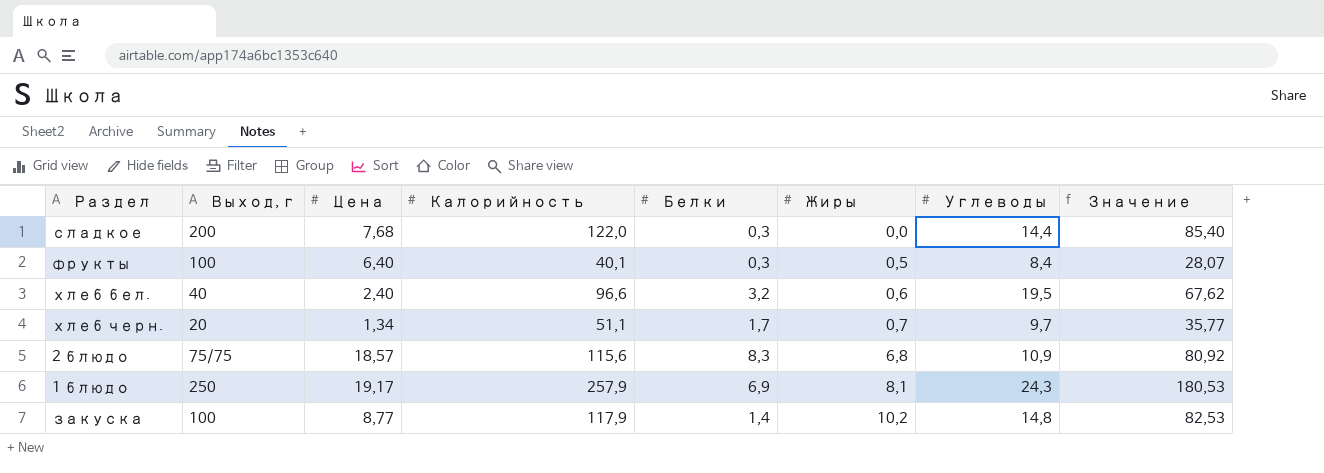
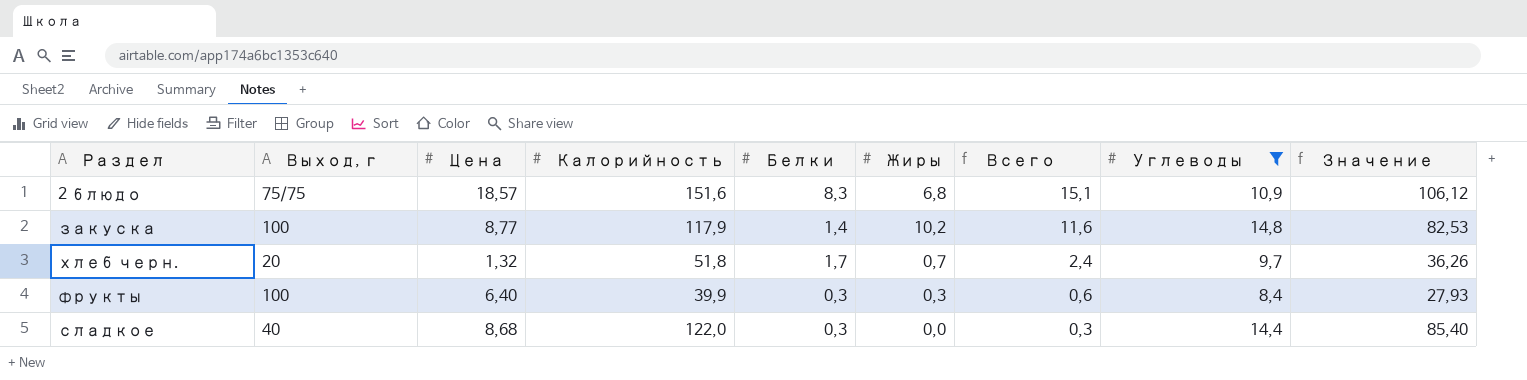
filter: none -> Углеводы <= 14,8
row order: Жиры ascending -> Всего descending
column Всего | formula: none -> [Белки] + [Жиры]
2 блюдо | Калорийность: 115,6 -> 151,6
2 блюдо | Значение: 80,92 -> 106,12
хлеб черн. | Цена: 1,34 -> 1,32
хлеб черн. | Калорийность: 51,1 -> 51,8
хлеб черн. | Значение: 35,77 -> 36,26
фрукты | Калорийность: 40,1 -> 39,9
фрукты | Жиры: 0,5 -> 0,3
фрукты | Значение: 28,07 -> 27,93
сладкое | Выход, г: 200 -> 40
сладкое | Цена: 7,68 -> 8,68

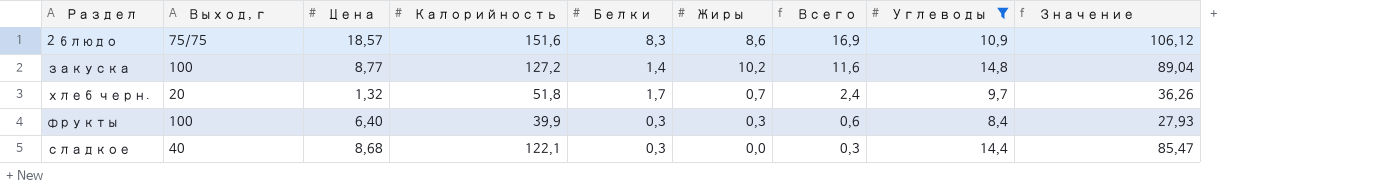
2 блюдо | Жиры: 6,8 -> 8,6
2 блюдо | Всего: 15,1 -> 16,9
закуска | Калорийность: 117,9 -> 127,2
закуска | Значение: 82,53 -> 89,04
сладкое | Калорийность: 122,0 -> 122,1
сладкое | Значение: 85,40 -> 85,47

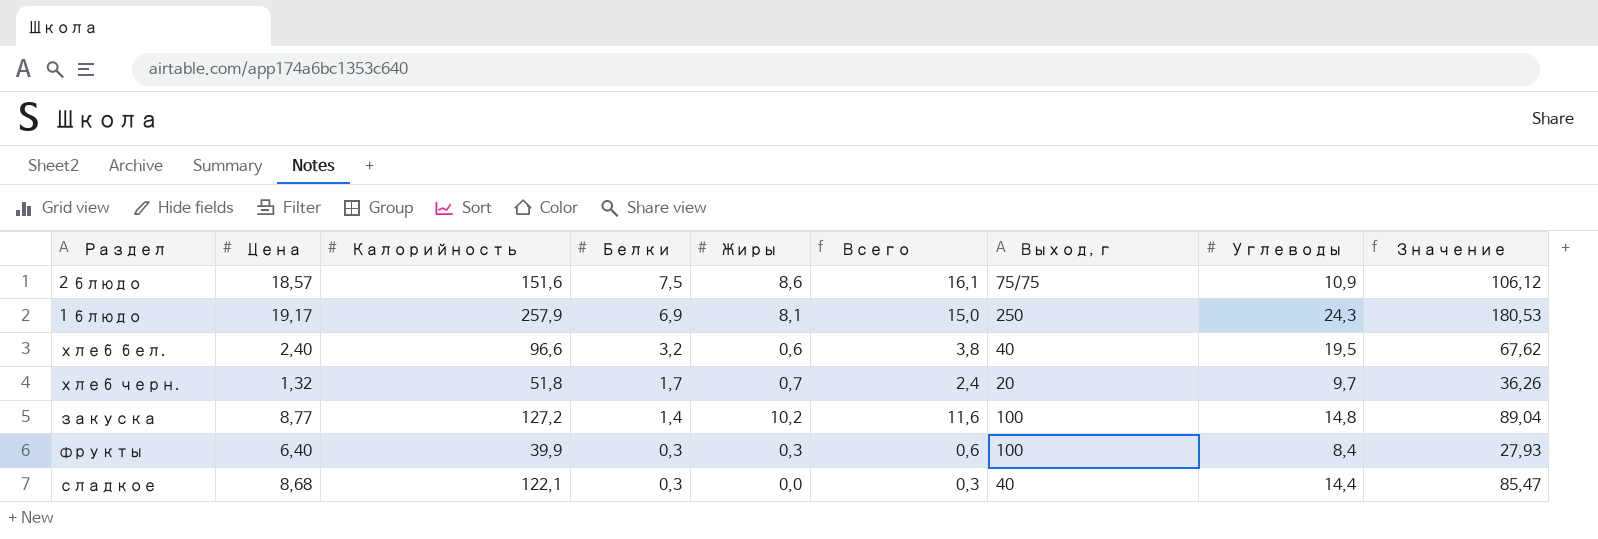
filter: Углеводы <= 14,8 -> none
row order: Всего descending -> Белки descending
column Выход, г | position: 2 -> 7
2 блюдо | Белки: 8,3 -> 7,5
2 блюдо | Всего: 16,9 -> 16,1

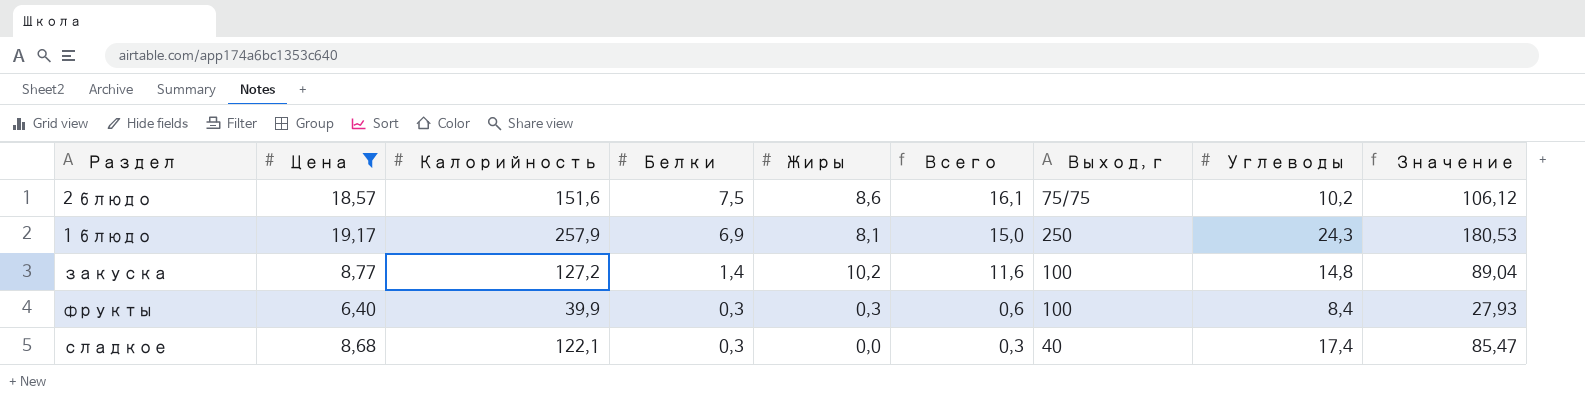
filter: none -> Цена >= 6,40
2 блюдо | Углеводы: 10,9 -> 10,2
сладкое | Углеводы: 14,4 -> 17,4

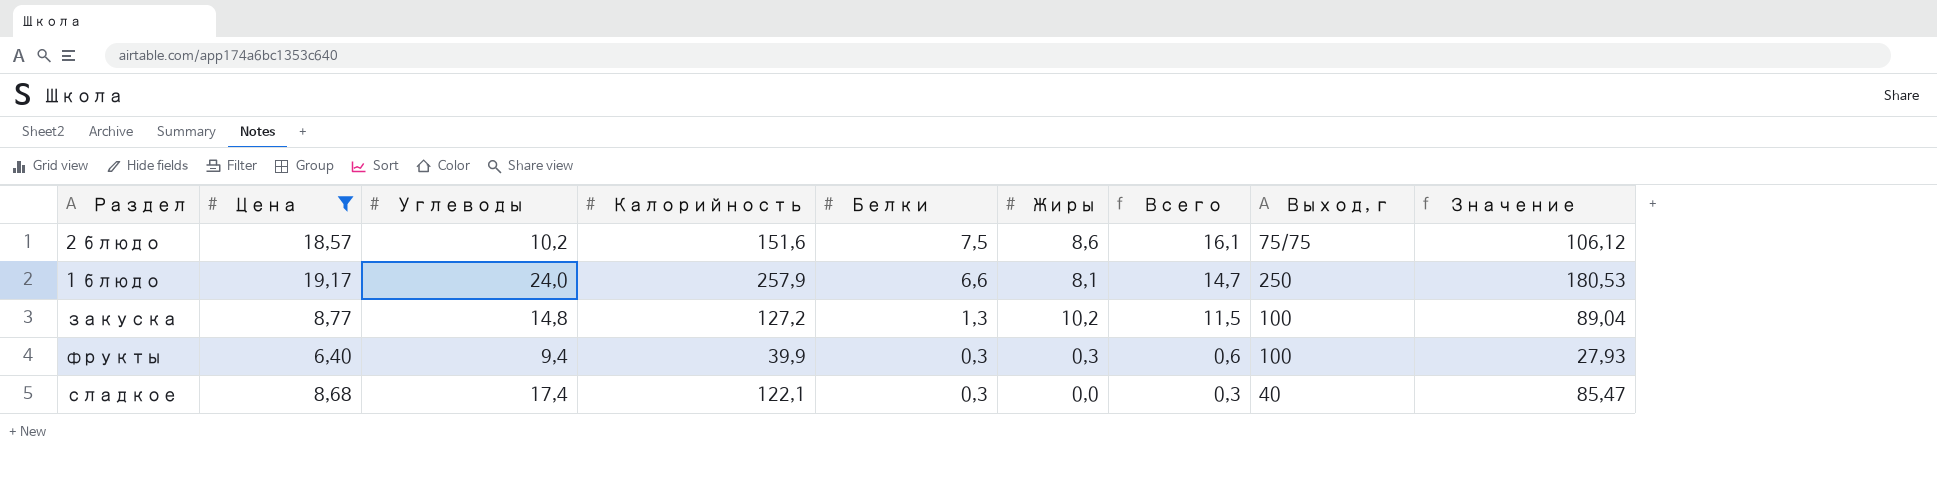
column Углеводы | position: 8 -> 3
1 блюдо | Углеводы: 24,3 -> 24,0
1 блюдо | Белки: 6,9 -> 6,6
1 блюдо | Всего: 15,0 -> 14,7
закуска | Белки: 1,4 -> 1,3
закуска | Всего: 11,6 -> 11,5
фрукты | Углеводы: 8,4 -> 9,4

